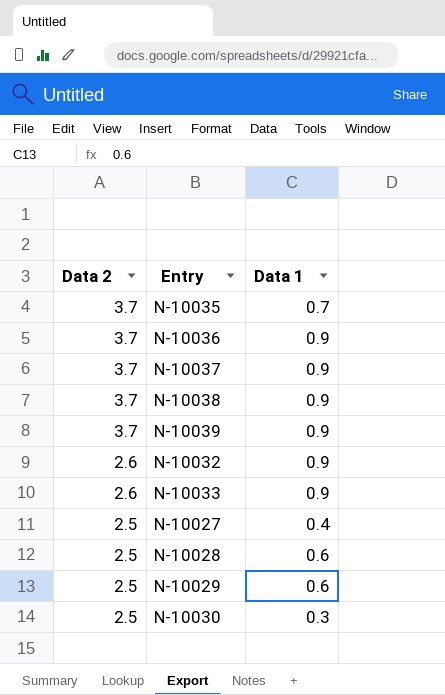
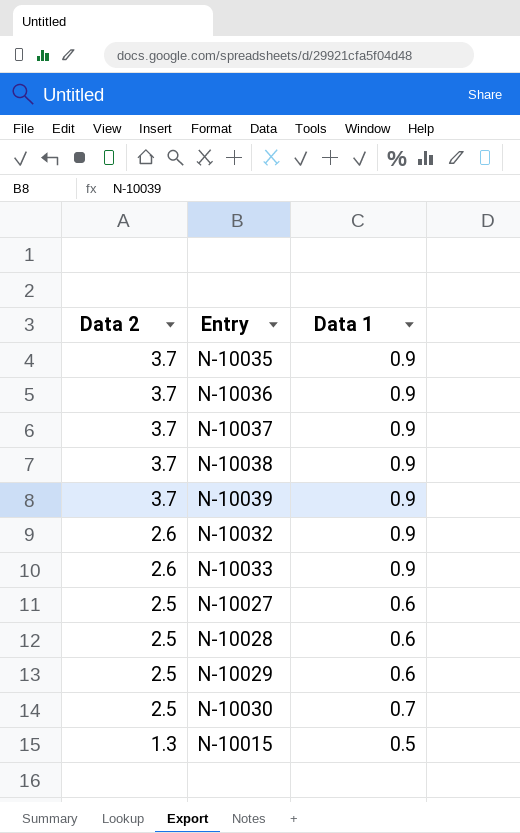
N-10035 | Data 1: 0.7 -> 0.9
N-10027 | Data 1: 0.4 -> 0.6
N-10030 | Data 1: 0.3 -> 0.7
row N-10015: none -> 1.3 | 0.5

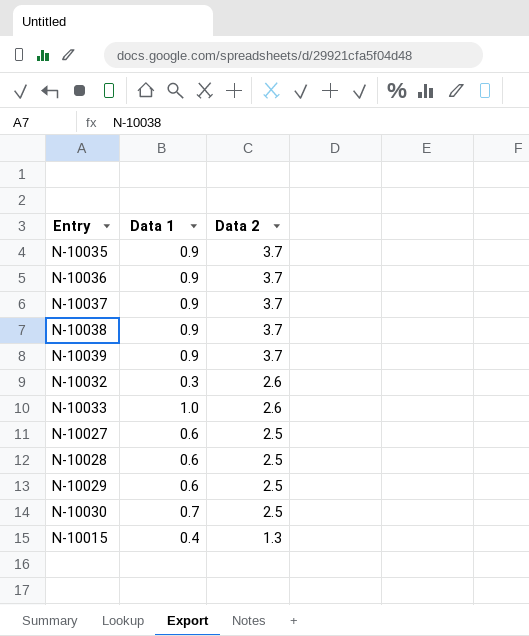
column Data 2 | position: 1 -> 3
N-10032 | Data 1: 0.9 -> 0.3
N-10033 | Data 1: 0.9 -> 1.0
N-10015 | Data 1: 0.5 -> 0.4

